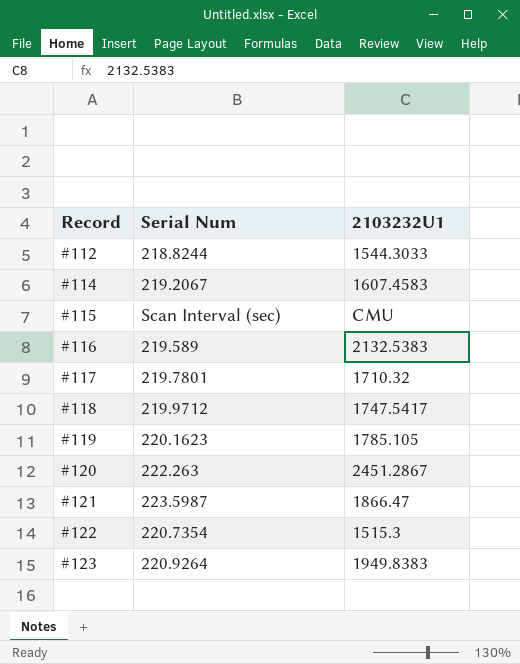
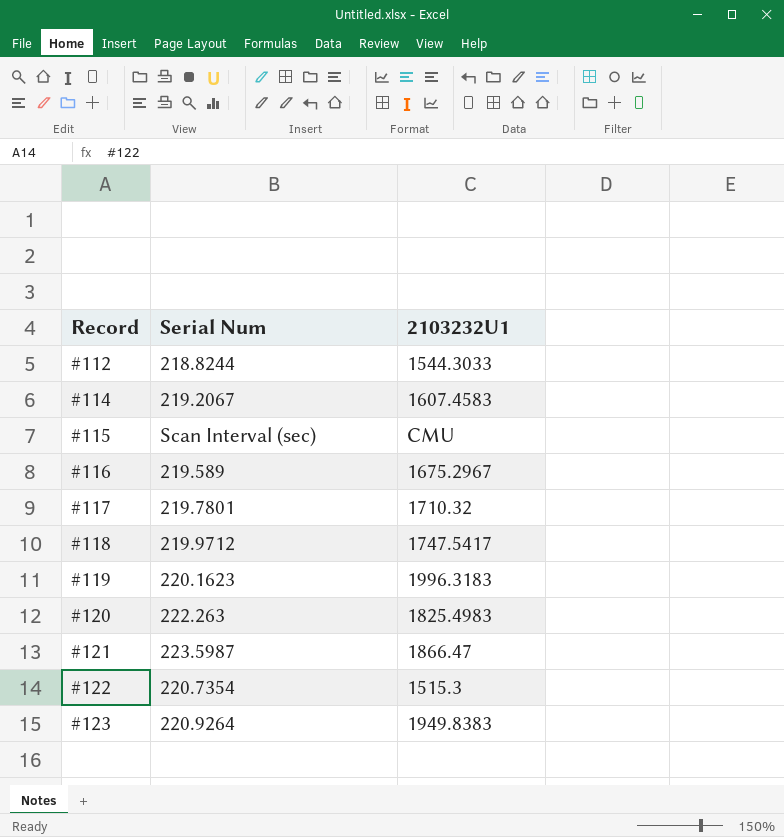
#116 | 2103232U1: 2132.5383 -> 1675.2967
#119 | 2103232U1: 1785.105 -> 1996.3183
#120 | 2103232U1: 2451.2867 -> 1825.4983

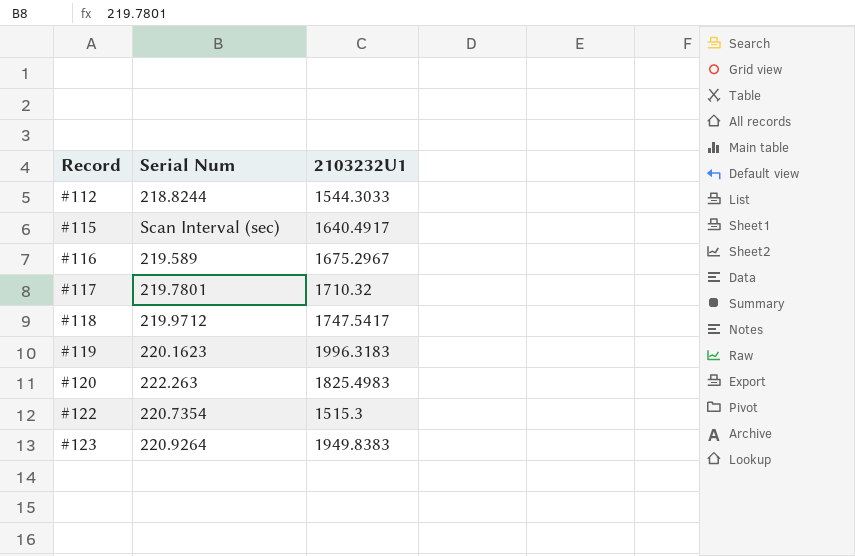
row #114: 219.2067 | 1607.4583 -> none
row #121: 223.5987 | 1866.47 -> none
#115 | 2103232U1: CMU -> 1640.4917

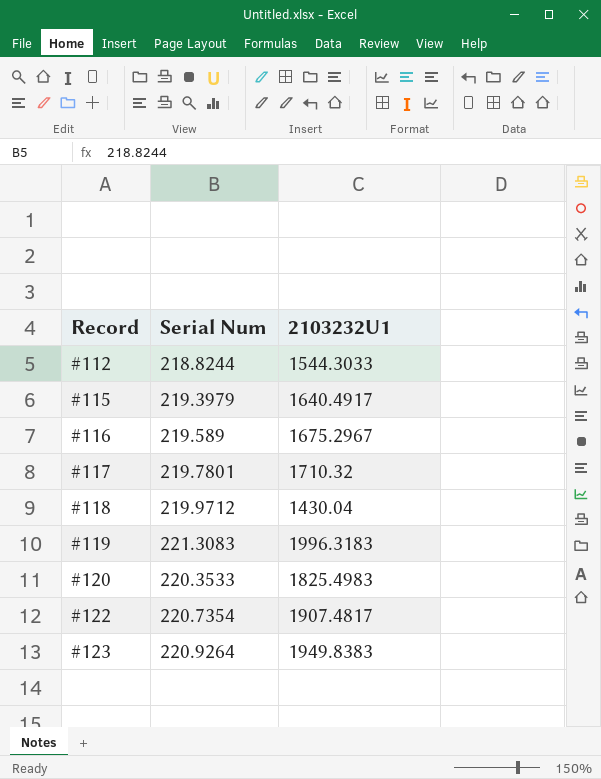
#115 | Serial Num: Scan Interval (sec) -> 219.3979
#118 | 2103232U1: 1747.5417 -> 1430.04
#119 | Serial Num: 220.1623 -> 221.3083
#120 | Serial Num: 222.263 -> 220.3533
#122 | 2103232U1: 1515.3 -> 1907.4817

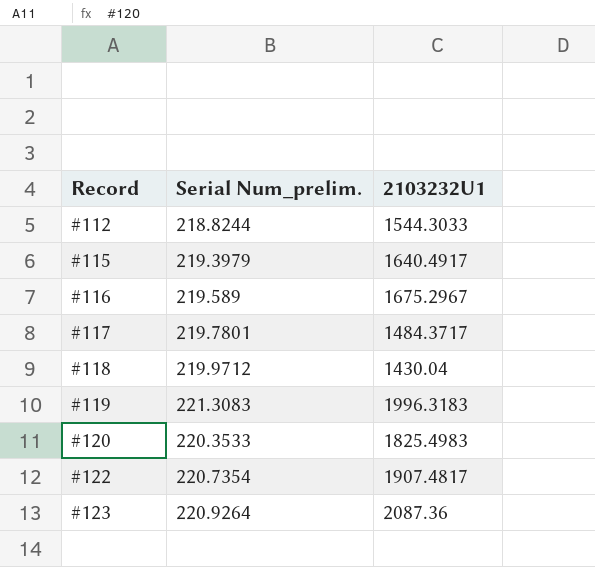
column name: Serial Num -> Serial Num_prelim.
#117 | 2103232U1: 1710.32 -> 1484.3717
#123 | 2103232U1: 1949.8383 -> 2087.36

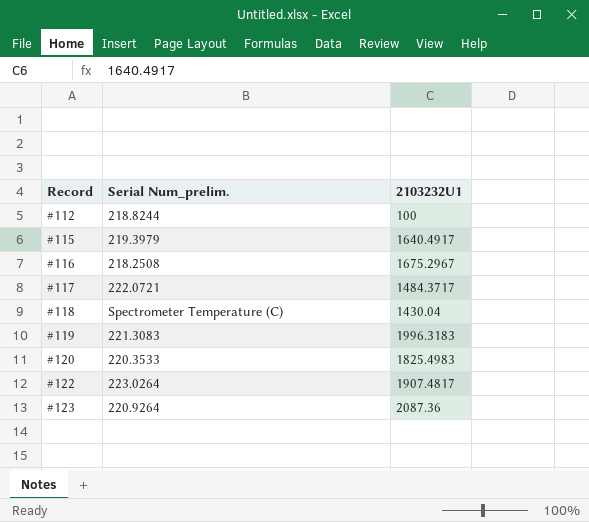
#112 | 2103232U1: 1544.3033 -> 100
#116 | Serial Num_prelim.: 219.589 -> 218.2508
#117 | Serial Num_prelim.: 219.7801 -> 222.0721
#118 | Serial Num_prelim.: 219.9712 -> Spectrometer Temperature (C)
#122 | Serial Num_prelim.: 220.7354 -> 223.0264

